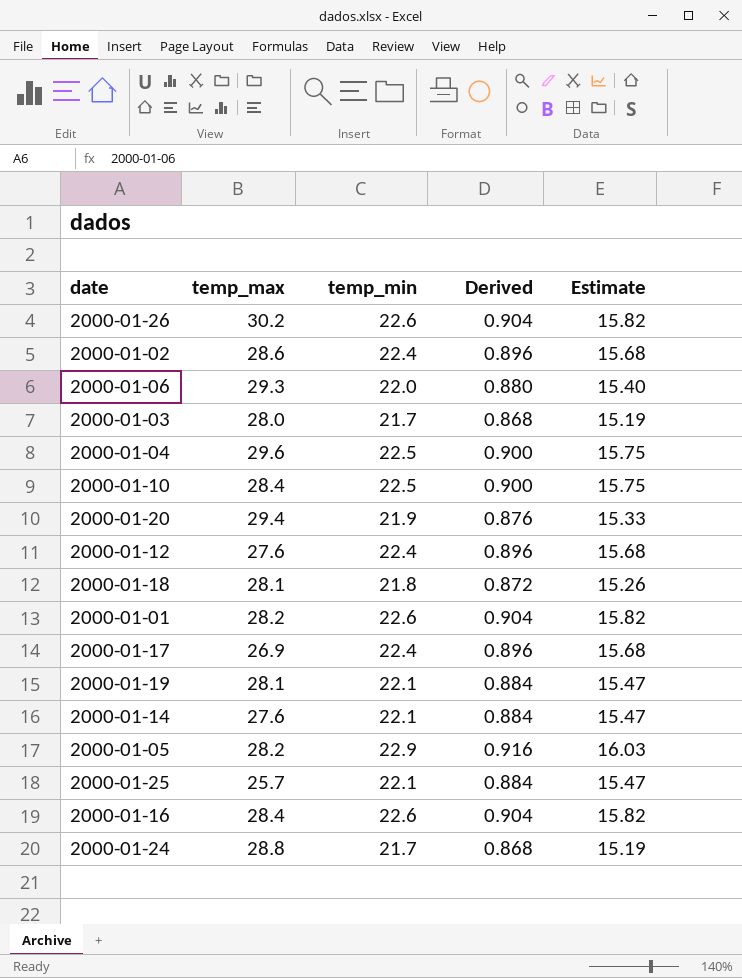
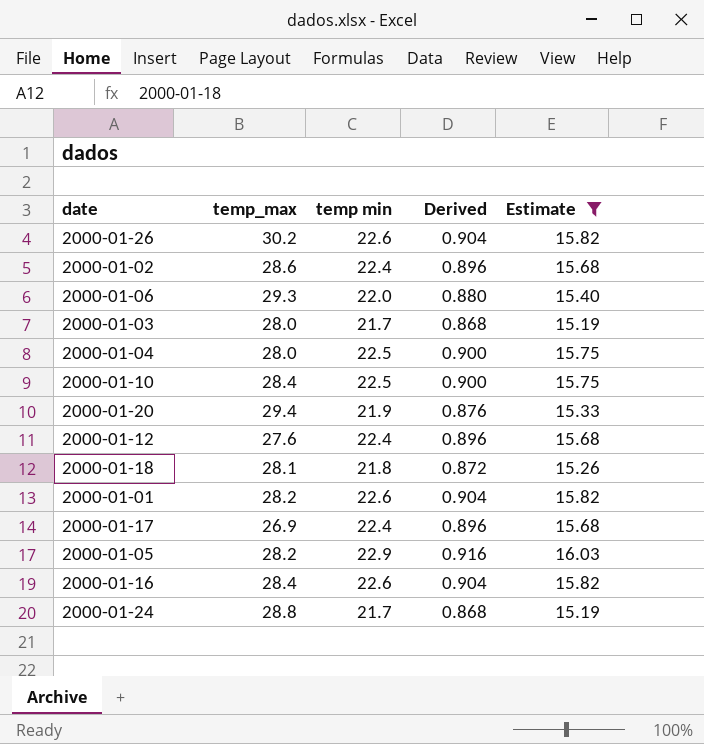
filter: none -> Estimate != 15.47
column name: temp_min -> temp min
2000-01-04 | temp_max: 29.6 -> 28.0

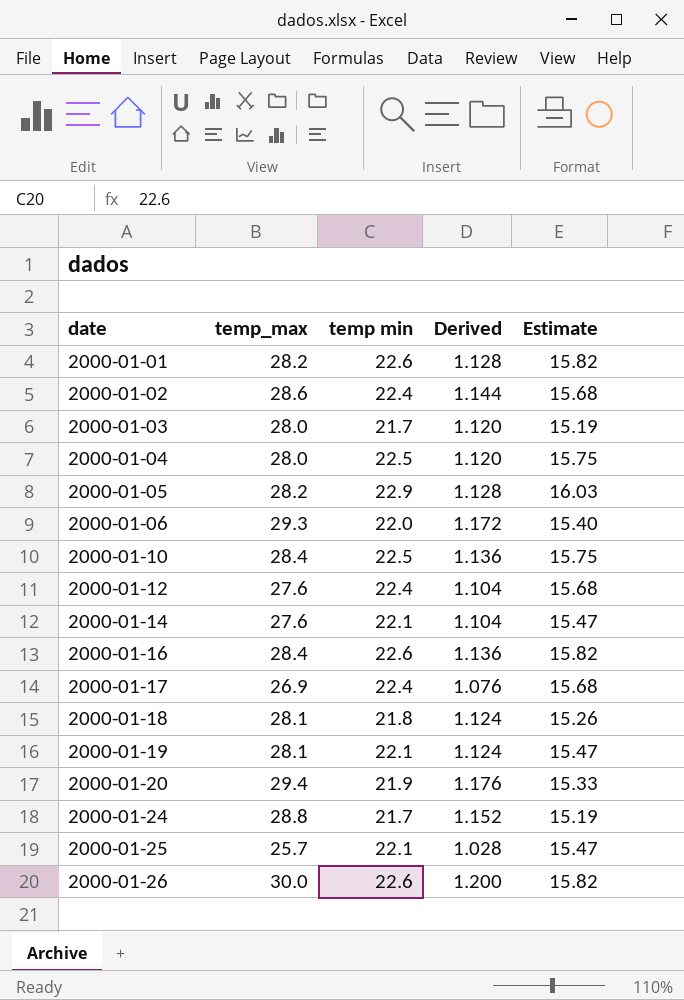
filter: Estimate != 15.47 -> none
row order: none -> date ascending
column Derived | formula: [temp min] * 0.04 -> [temp_max] * 0.04
2000-01-26 | temp_max: 30.2 -> 30.0

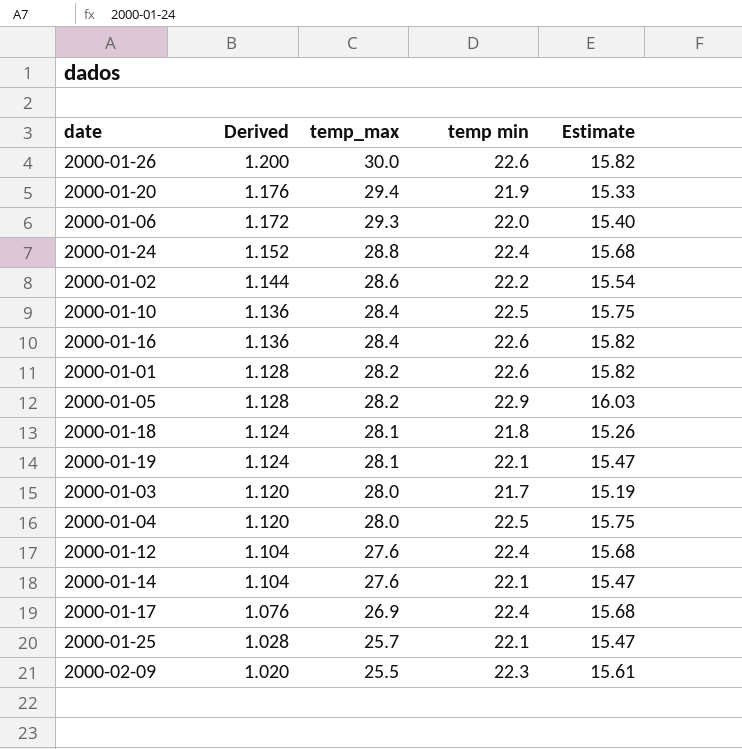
row order: date ascending -> Derived descending
column Derived | position: 4 -> 2
2000-01-24 | temp min: 21.7 -> 22.4
2000-01-24 | Estimate: 15.19 -> 15.68
2000-01-02 | temp min: 22.4 -> 22.2
2000-01-02 | Estimate: 15.68 -> 15.54
row 2000-02-09: none -> 1.020 | 25.5 | 22.3 | 15.61

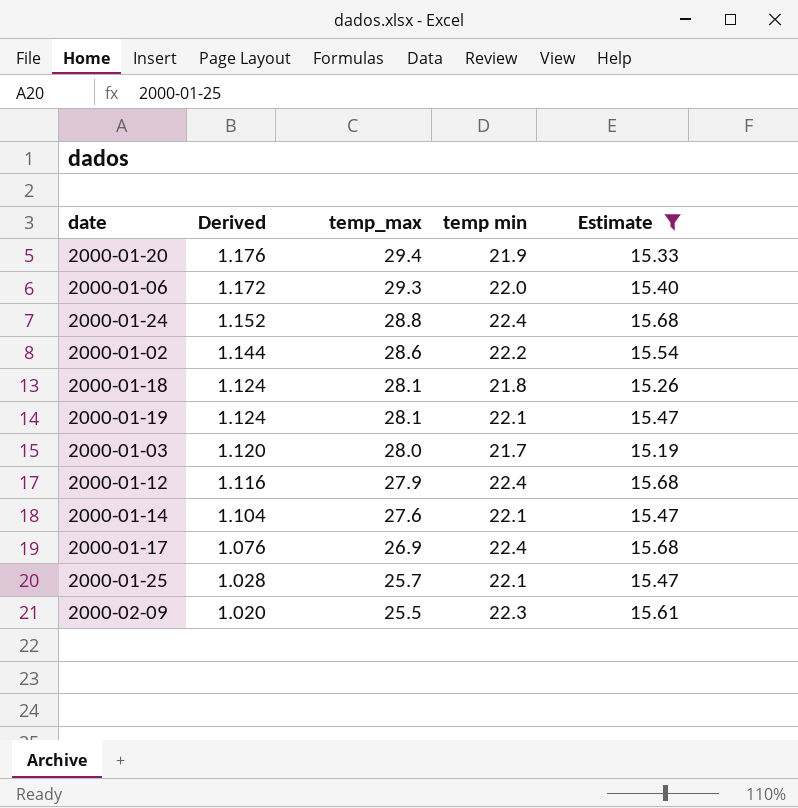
filter: none -> Estimate <= 15.68
2000-01-12 | Derived: 1.104 -> 1.116
2000-01-12 | temp_max: 27.6 -> 27.9

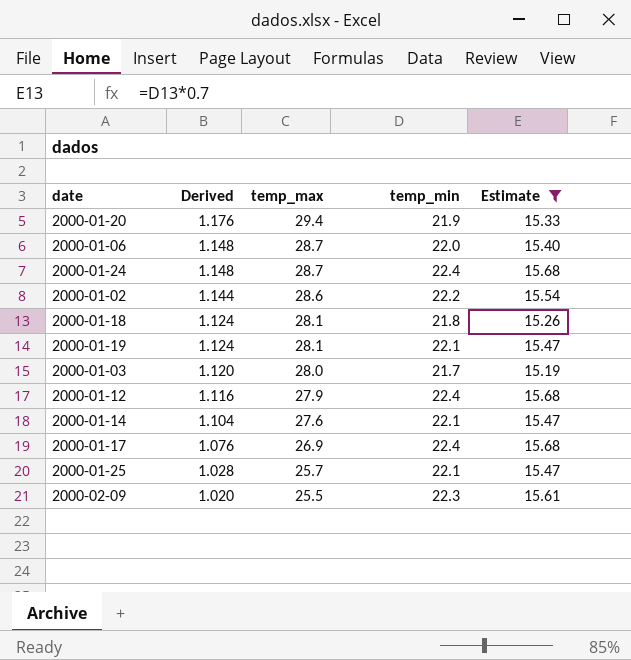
column name: temp min -> temp_min
2000-01-06 | Derived: 1.172 -> 1.148
2000-01-06 | temp_max: 29.3 -> 28.7
2000-01-24 | Derived: 1.152 -> 1.148
2000-01-24 | temp_max: 28.8 -> 28.7

